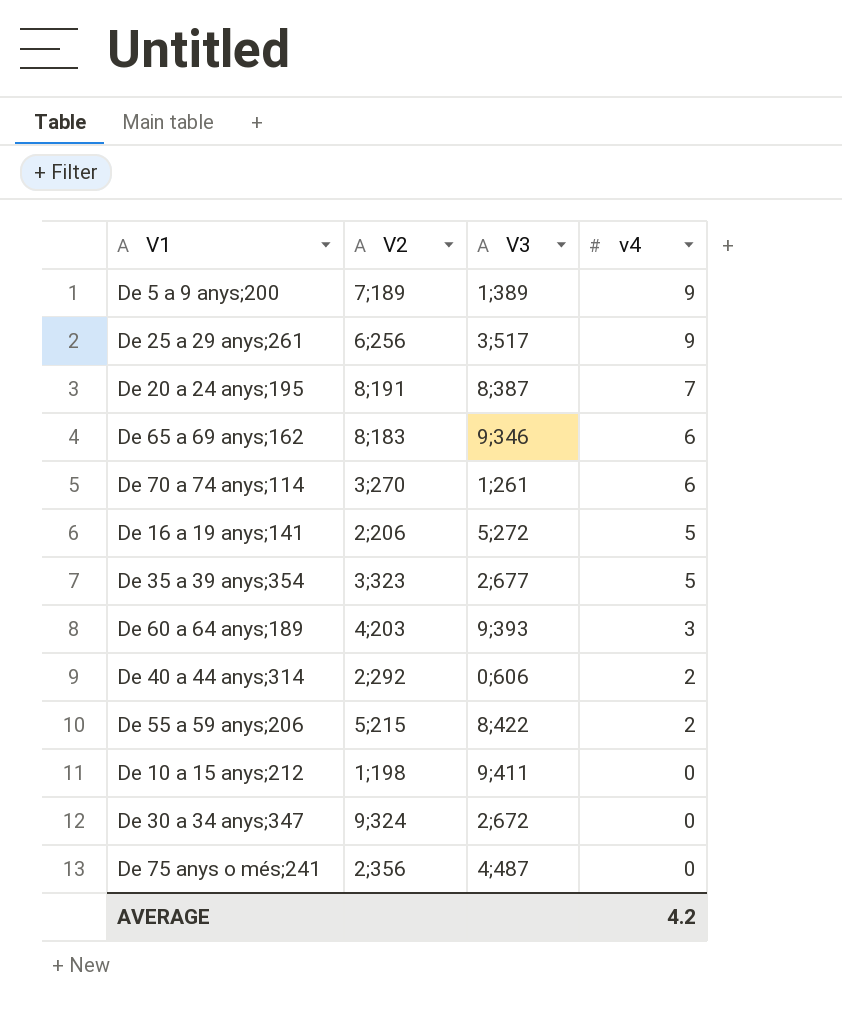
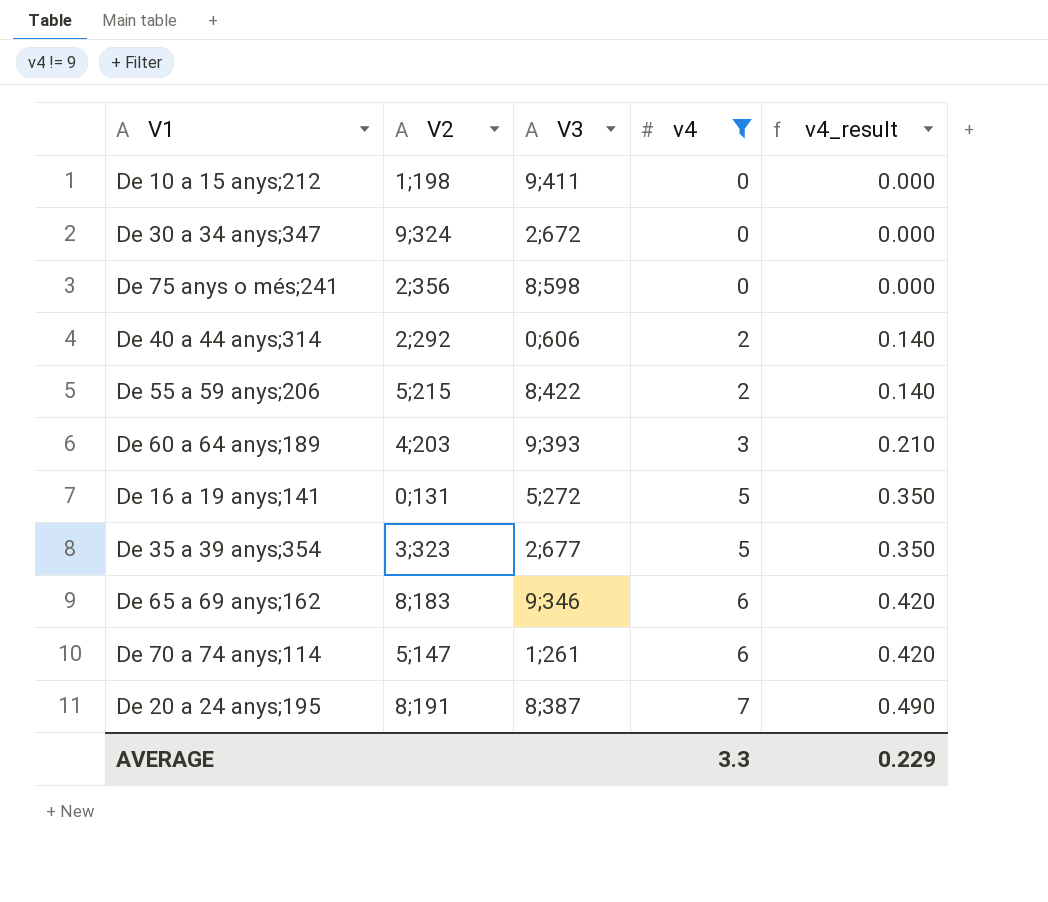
filter: none -> v4 != 9
row order: v4 descending -> v4 ascending
column v4_result | formula: none -> [v4] * 0.07
De 75 anys o més;241 | V3: 4;487 -> 8;598
De 16 a 19 anys;141 | V2: 2;206 -> 0;131
De 70 a 74 anys;114 | V2: 3;270 -> 5;147
AVERAGE | v4: 4.2 -> 3.3

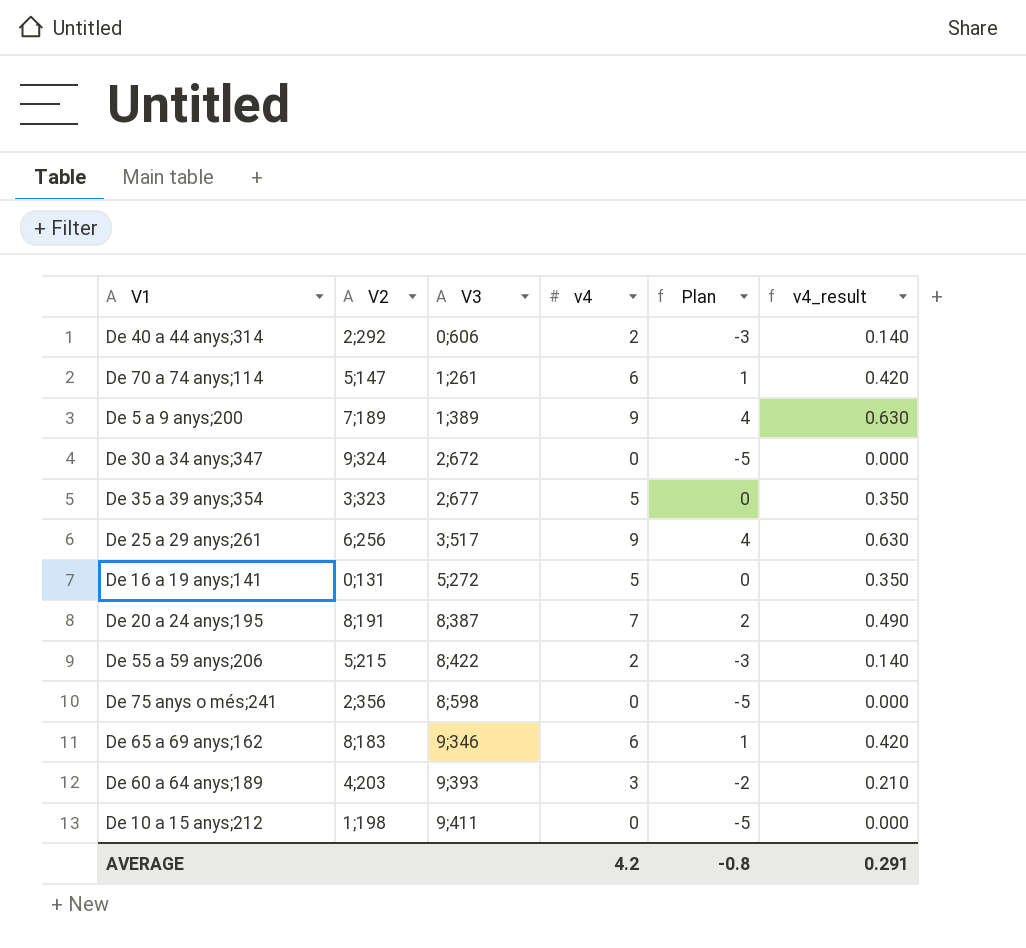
filter: v4 != 9 -> none
row order: v4 ascending -> V3 ascending
column Plan | formula: none -> [v4] - 5
AVERAGE | v4: 3.3 -> 4.2
AVERAGE | v4_result: 0.229 -> 0.291

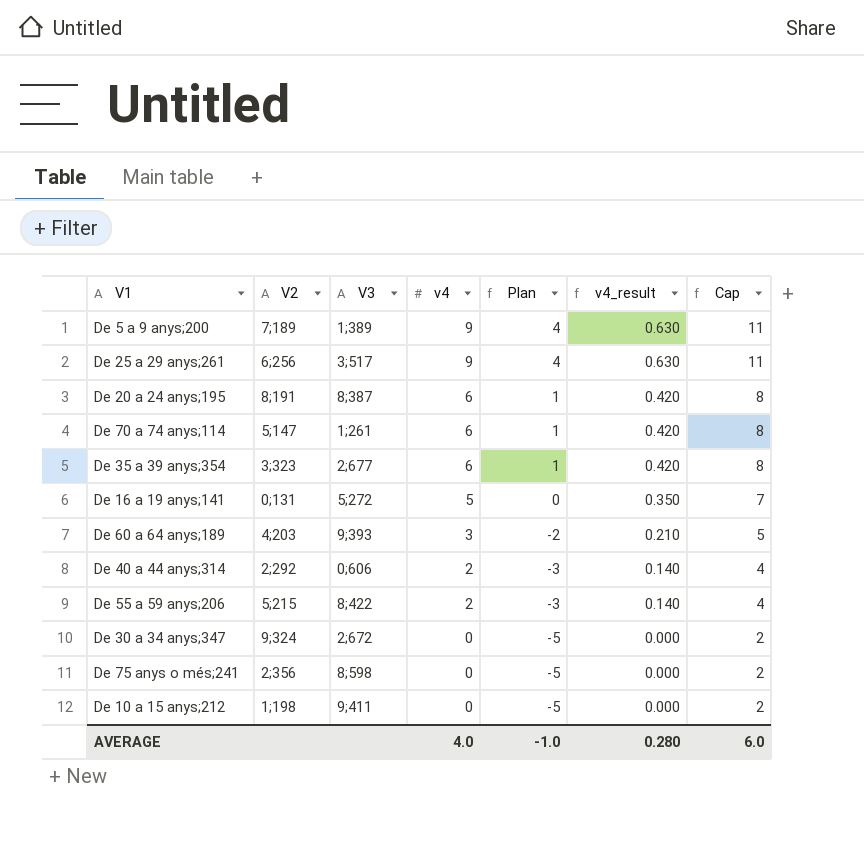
row order: V3 ascending -> v4 descending
column Cap | formula: none -> [v4] + 2
row De 65 a 69 anys;162: 8;183 | 9;346 | 6 | 1 | 0.420 -> none
De 20 a 24 anys;195 | v4: 7 -> 6
De 20 a 24 anys;195 | Plan: 2 -> 1
De 20 a 24 anys;195 | v4_result: 0.490 -> 0.420
De 35 a 39 anys;354 | v4: 5 -> 6
De 35 a 39 anys;354 | Plan: 0 -> 1
De 35 a 39 anys;354 | v4_result: 0.350 -> 0.420
AVERAGE | v4: 4.2 -> 4.0
AVERAGE | Plan: -0.8 -> -1.0
AVERAGE | v4_result: 0.291 -> 0.280

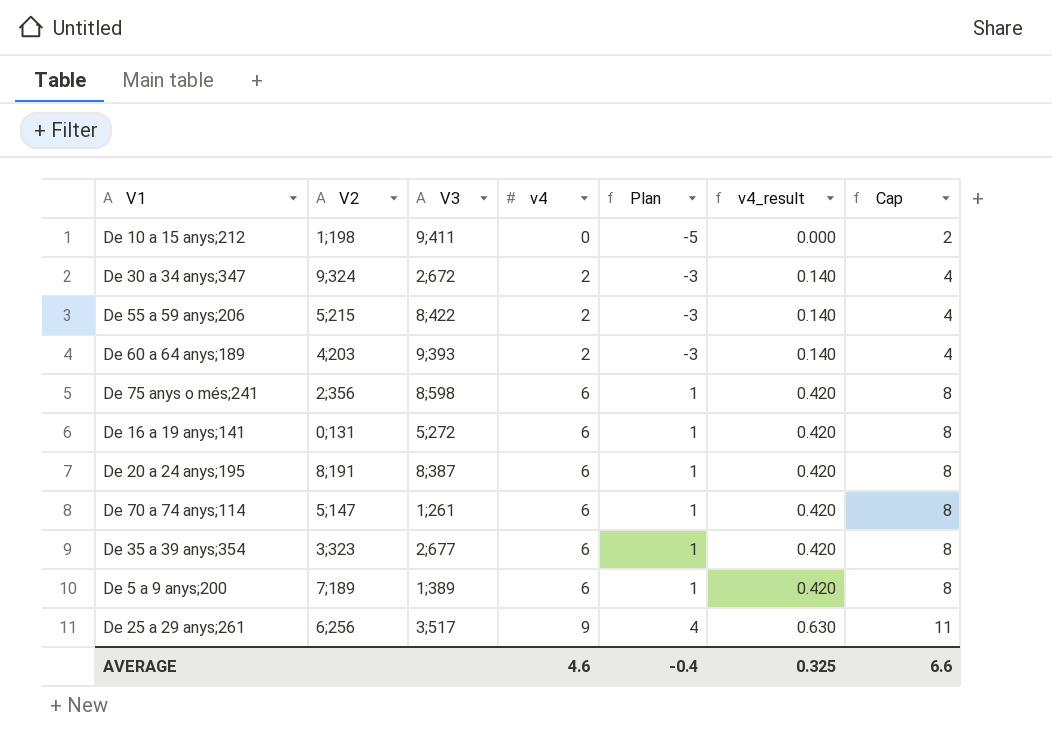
row order: v4 descending -> v4 ascending
row De 40 a 44 anys;314: 2;292 | 0;606 | 2 | -3 | 0.140 | 4 -> none
De 30 a 34 anys;347 | v4: 0 -> 2
De 30 a 34 anys;347 | Plan: -5 -> -3
De 30 a 34 anys;347 | v4_result: 0.000 -> 0.140
De 30 a 34 anys;347 | Cap: 2 -> 4
De 60 a 64 anys;189 | v4: 3 -> 2
De 60 a 64 anys;189 | Plan: -2 -> -3
De 60 a 64 anys;189 | v4_result: 0.210 -> 0.140
De 60 a 64 anys;189 | Cap: 5 -> 4
De 75 anys o més;241 | v4: 0 -> 6
De 75 anys o més;241 | Plan: -5 -> 1
De 75 anys o més;241 | v4_result: 0.000 -> 0.420
De 75 anys o més;241 | Cap: 2 -> 8
De 16 a 19 anys;141 | v4: 5 -> 6
De 16 a 19 anys;141 | Plan: 0 -> 1
De 16 a 19 anys;141 | v4_result: 0.350 -> 0.420
De 16 a 19 anys;141 | Cap: 7 -> 8
De 5 a 9 anys;200 | v4: 9 -> 6
De 5 a 9 anys;200 | Plan: 4 -> 1
De 5 a 9 anys;200 | v4_result: 0.630 -> 0.420
De 5 a 9 anys;200 | Cap: 11 -> 8
AVERAGE | v4: 4.0 -> 4.6
AVERAGE | Plan: -1.0 -> -0.4
AVERAGE | v4_result: 0.280 -> 0.325
AVERAGE | Cap: 6.0 -> 6.6

